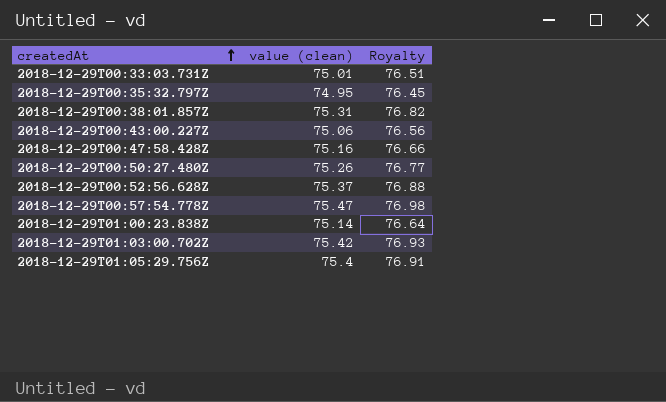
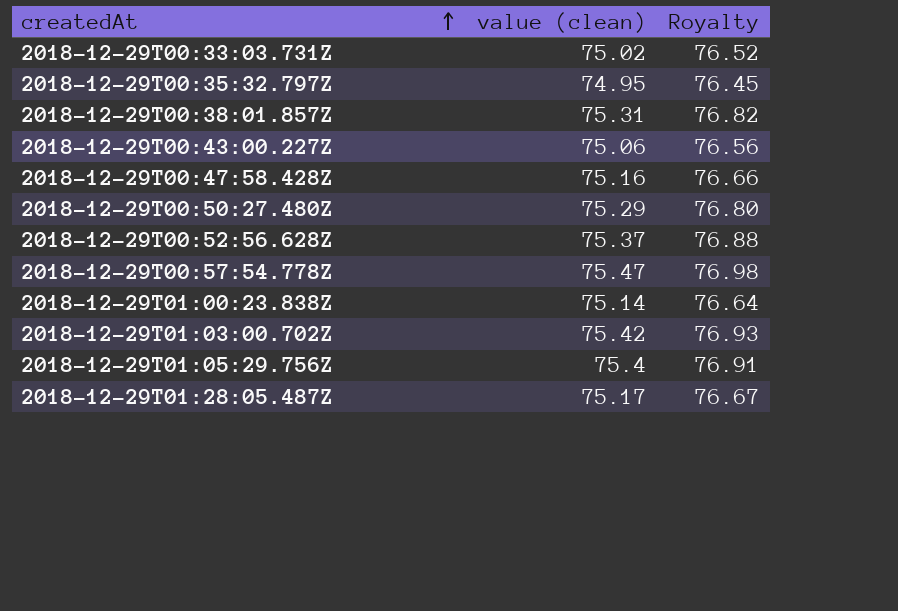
2018-12-29T00:33:03.731Z | value (clean): 75.01 -> 75.02
2018-12-29T00:33:03.731Z | Royalty: 76.51 -> 76.52
2018-12-29T00:50:27.480Z | value (clean): 75.26 -> 75.29
2018-12-29T00:50:27.480Z | Royalty: 76.77 -> 76.80
row 2018-12-29T01:28:05.487Z: none -> 75.17 | 76.67

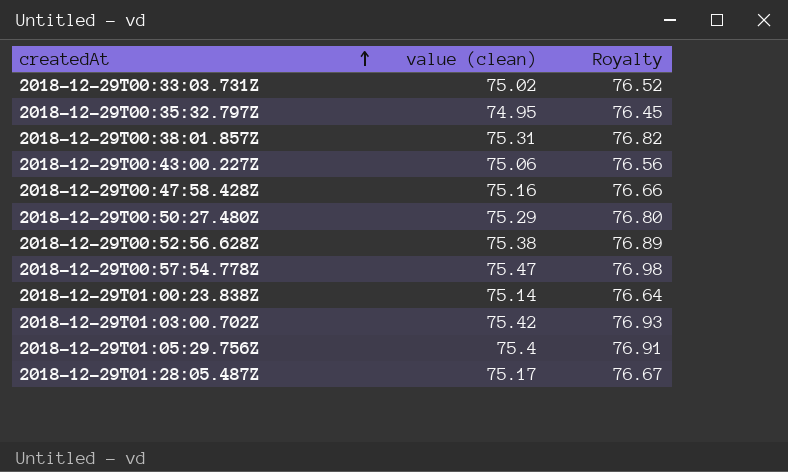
2018-12-29T00:52:56.628Z | value (clean): 75.37 -> 75.38
2018-12-29T00:52:56.628Z | Royalty: 76.88 -> 76.89

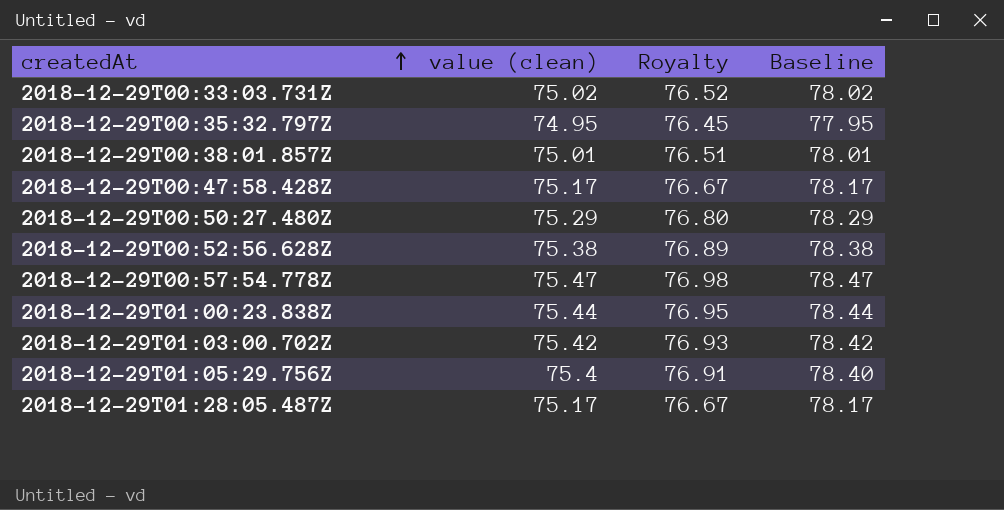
column Baseline | formula: none -> [value (clean)] + 3
row 2018-12-29T00:43:00.227Z: 75.06 | 76.56 -> none
2018-12-29T00:38:01.857Z | value (clean): 75.31 -> 75.01
2018-12-29T00:38:01.857Z | Royalty: 76.82 -> 76.51
2018-12-29T00:47:58.428Z | value (clean): 75.16 -> 75.17
2018-12-29T00:47:58.428Z | Royalty: 76.66 -> 76.67
2018-12-29T01:00:23.838Z | value (clean): 75.14 -> 75.44
2018-12-29T01:00:23.838Z | Royalty: 76.64 -> 76.95

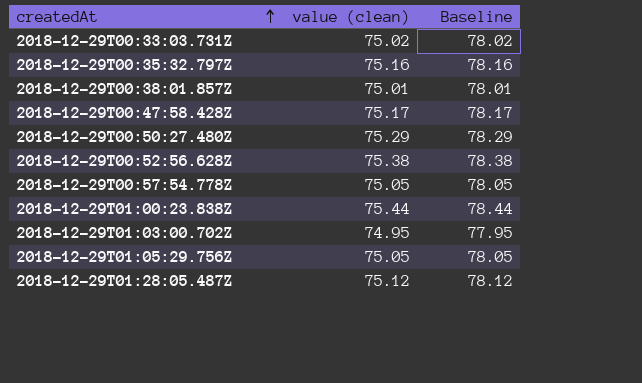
column Royalty | formula: [value (clean)] * 1.02 -> none
2018-12-29T00:35:32.797Z | value (clean): 74.95 -> 75.16
2018-12-29T00:35:32.797Z | Baseline: 77.95 -> 78.16
2018-12-29T00:57:54.778Z | value (clean): 75.47 -> 75.05
2018-12-29T00:57:54.778Z | Baseline: 78.47 -> 78.05
2018-12-29T01:03:00.702Z | value (clean): 75.42 -> 74.95
2018-12-29T01:03:00.702Z | Baseline: 78.42 -> 77.95
2018-12-29T01:05:29.756Z | value (clean): 75.4 -> 75.05
2018-12-29T01:05:29.756Z | Baseline: 78.40 -> 78.05
2018-12-29T01:28:05.487Z | value (clean): 75.17 -> 75.12
2018-12-29T01:28:05.487Z | Baseline: 78.17 -> 78.12

